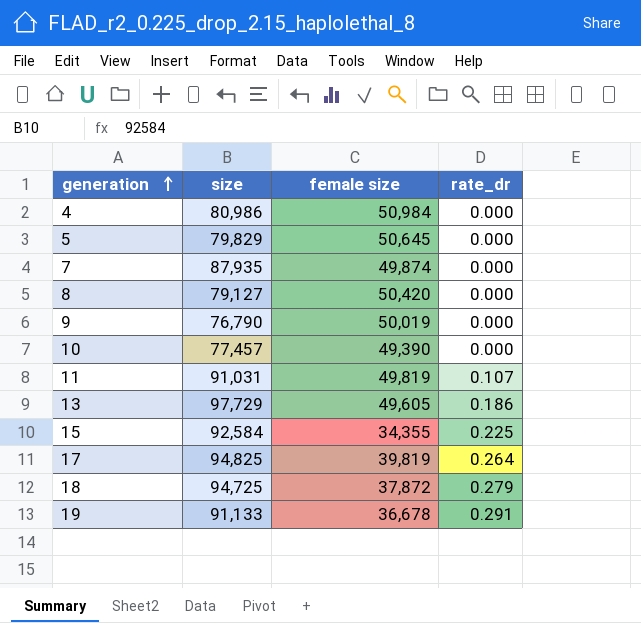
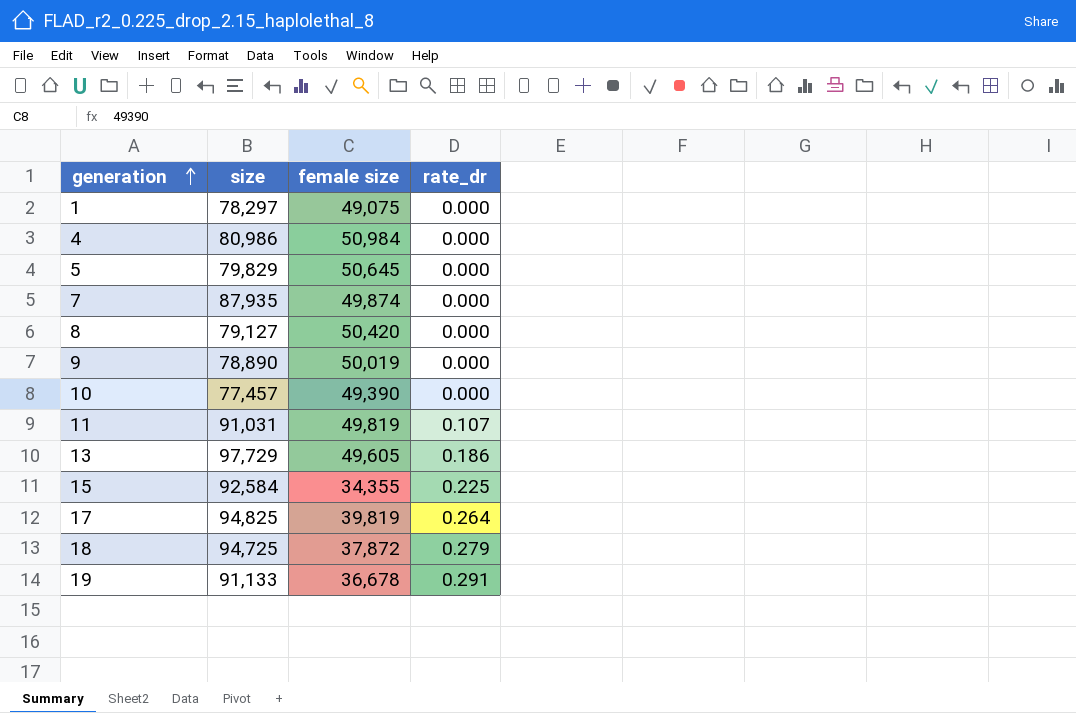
row 1: none -> 78,297 | 49,075 | 0.000
9 | size: 76,790 -> 78,890

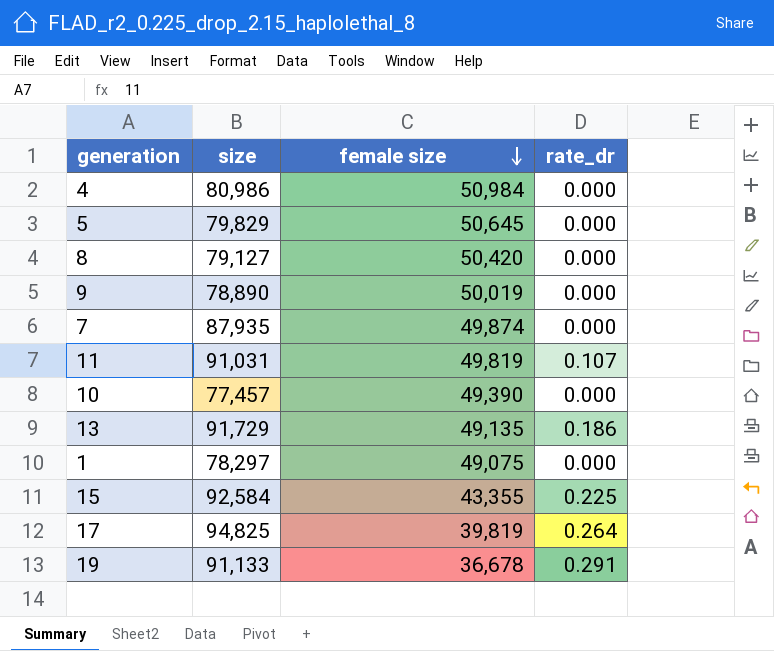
row order: generation ascending -> female size descending
row 18: 94,725 | 37,872 | 0.279 -> none
13 | size: 97,729 -> 91,729
13 | female size: 49,605 -> 49,135
15 | female size: 34,355 -> 43,355

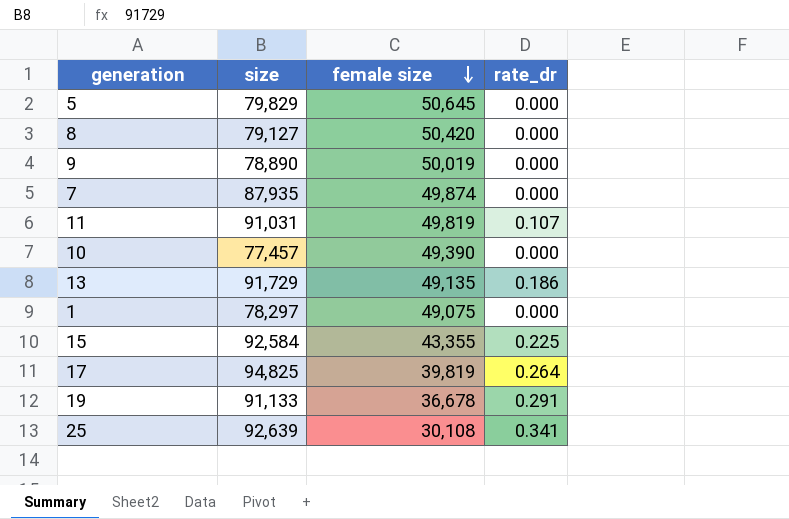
row 4: 80,986 | 50,984 | 0.000 -> none
row 25: none -> 92,639 | 30,108 | 0.341

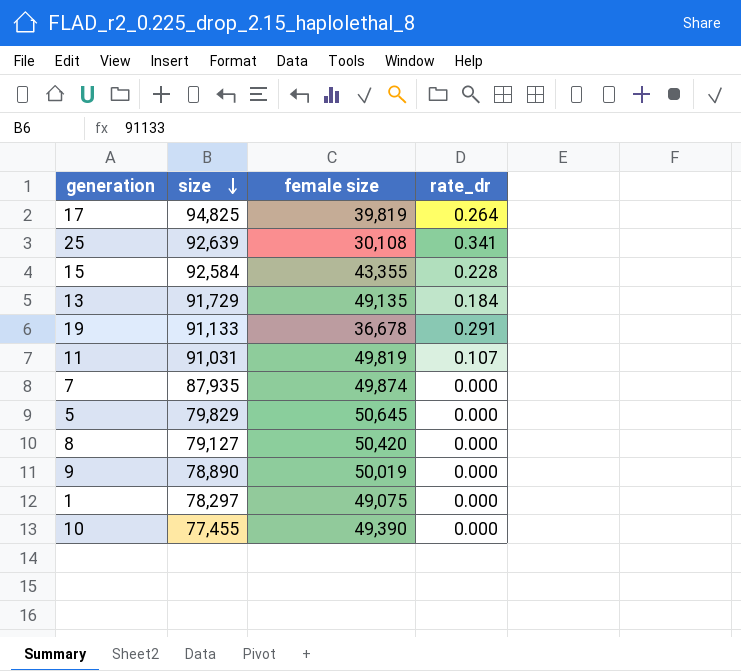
row order: female size descending -> size descending
15 | rate_dr: 0.225 -> 0.228
13 | rate_dr: 0.186 -> 0.184
10 | size: 77,457 -> 77,455

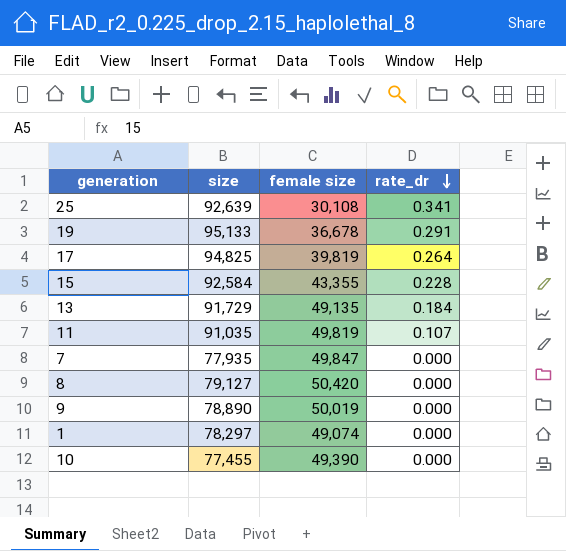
row order: size descending -> rate_dr descending
row 5: 79,829 | 50,645 | 0.000 -> none
19 | size: 91,133 -> 95,133
11 | size: 91,031 -> 91,035
7 | size: 87,935 -> 77,935
7 | female size: 49,874 -> 49,847
1 | female size: 49,075 -> 49,074

